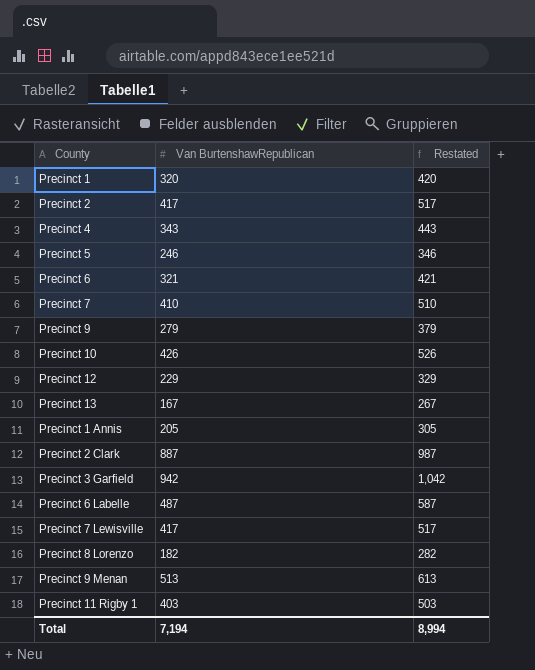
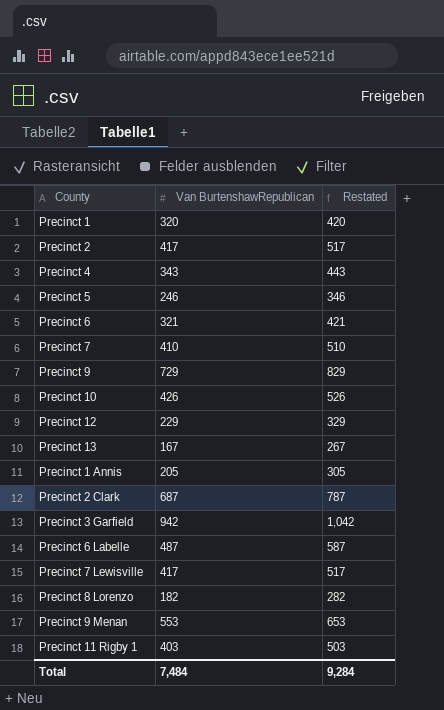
Precinct 9 | Van BurtenshawRepublican: 279 -> 729
Precinct 9 | Restated: 379 -> 829
Precinct 2 Clark | Van BurtenshawRepublican: 887 -> 687
Precinct 2 Clark | Restated: 987 -> 787
Precinct 9 Menan | Van BurtenshawRepublican: 513 -> 553
Precinct 9 Menan | Restated: 613 -> 653
Total | Van BurtenshawRepublican: 7,194 -> 7,484
Total | Restated: 8,994 -> 9,284

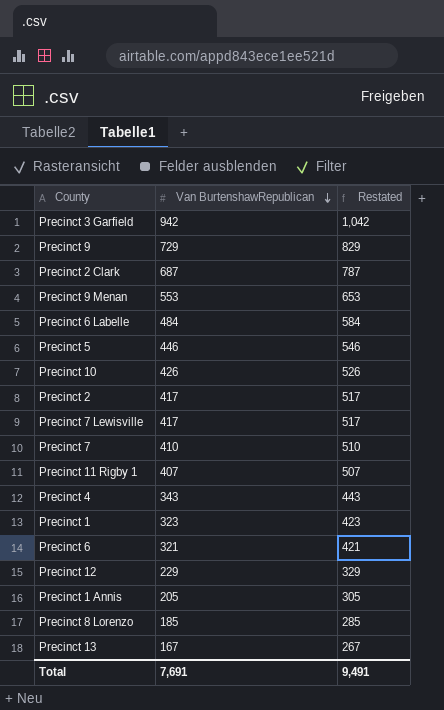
row order: none -> Van BurtenshawRepublican descending
Precinct 6 Labelle | Van BurtenshawRepublican: 487 -> 484
Precinct 6 Labelle | Restated: 587 -> 584
Precinct 5 | Van BurtenshawRepublican: 246 -> 446
Precinct 5 | Restated: 346 -> 546
Precinct 11 Rigby 1 | Van BurtenshawRepublican: 403 -> 407
Precinct 11 Rigby 1 | Restated: 503 -> 507
Precinct 1 | Van BurtenshawRepublican: 320 -> 323
Precinct 1 | Restated: 420 -> 423
Precinct 8 Lorenzo | Van BurtenshawRepublican: 182 -> 185
Precinct 8 Lorenzo | Restated: 282 -> 285
Total | Van BurtenshawRepublican: 7,484 -> 7,691
Total | Restated: 9,284 -> 9,491

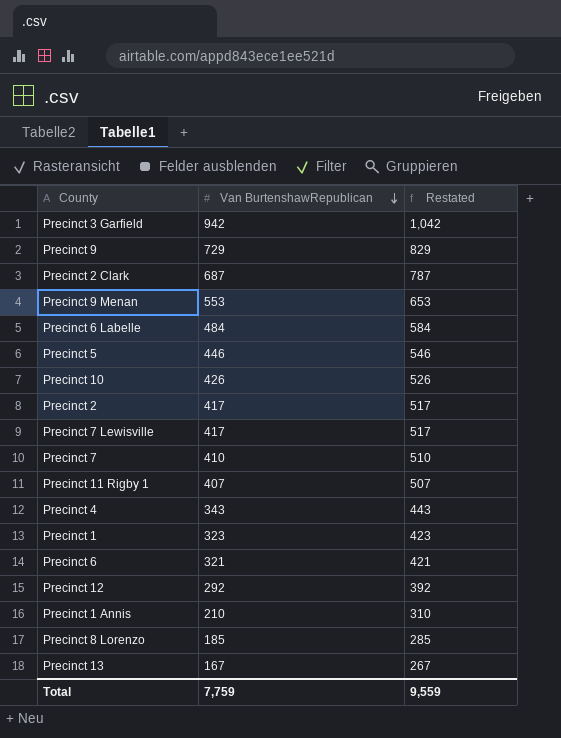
Precinct 12 | Van BurtenshawRepublican: 229 -> 292
Precinct 12 | Restated: 329 -> 392
Precinct 1 Annis | Van BurtenshawRepublican: 205 -> 210
Precinct 1 Annis | Restated: 305 -> 310
Total | Van BurtenshawRepublican: 7,691 -> 7,759
Total | Restated: 9,491 -> 9,559

